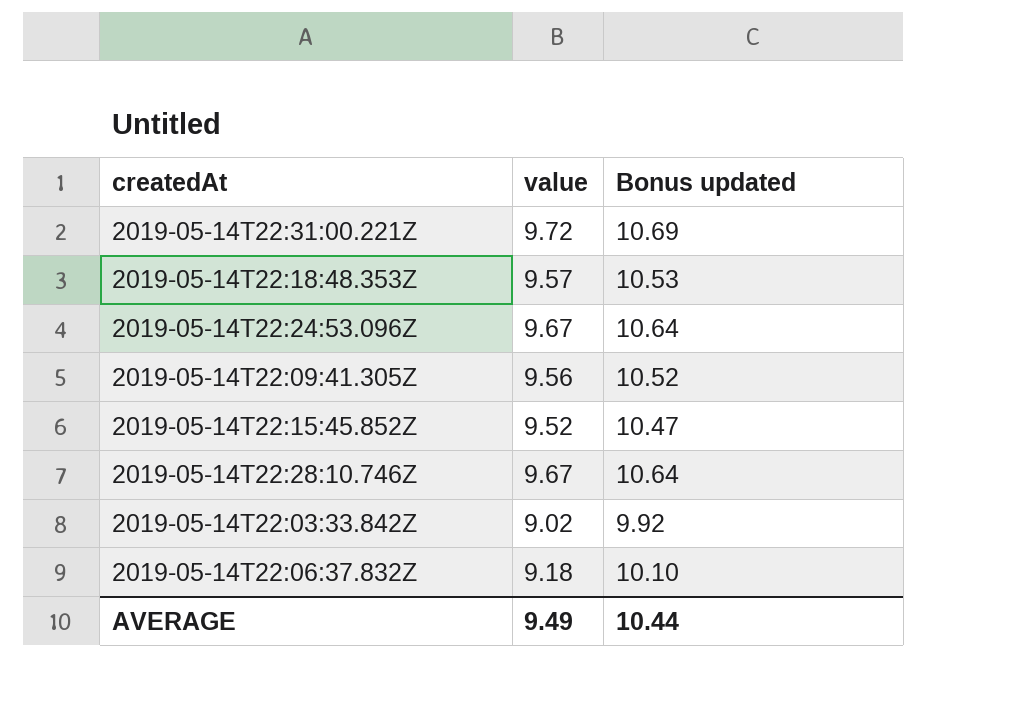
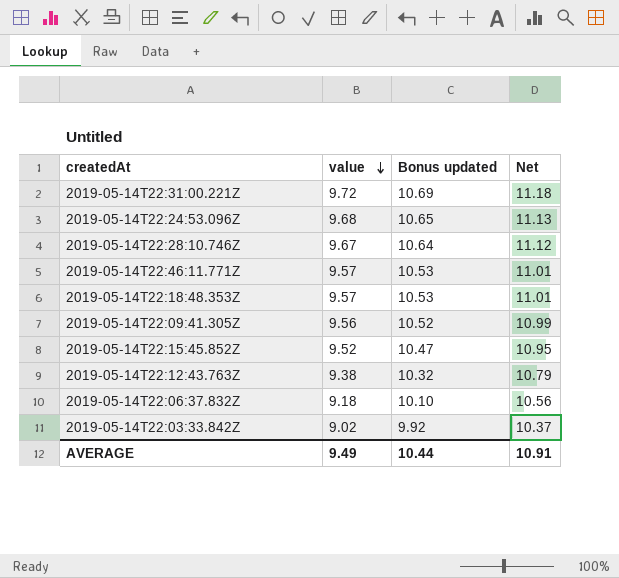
row order: none -> value descending
column Net | formula: none -> [value] * 1.15
2019-05-14T22:24:53.096Z | value: 9.67 -> 9.68
2019-05-14T22:24:53.096Z | Bonus updated: 10.64 -> 10.65
row 2019-05-14T22:46:11.771Z: none -> 9.57 | 10.53 | 11.01
row 2019-05-14T22:12:43.763Z: none -> 9.38 | 10.32 | 10.79

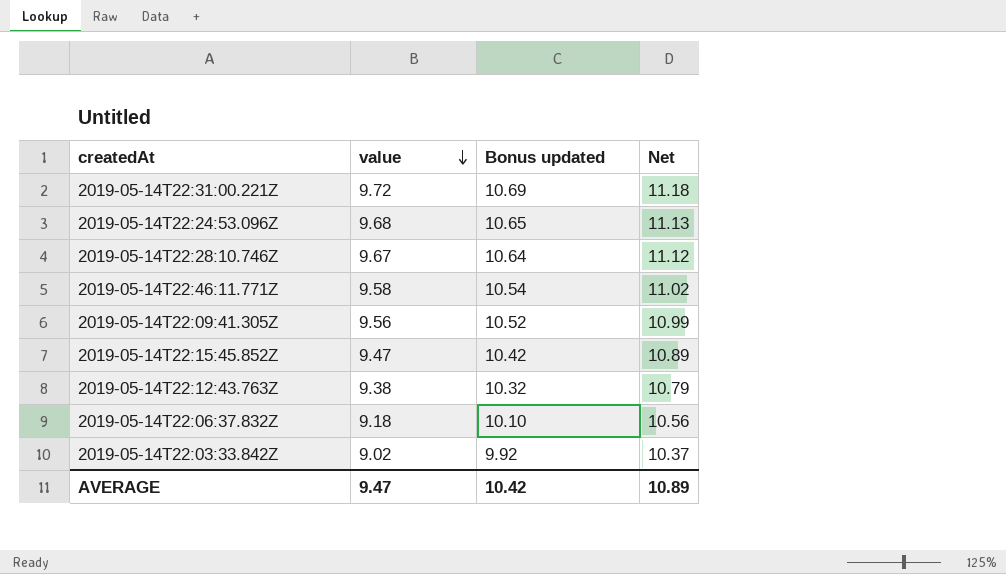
row 2019-05-14T22:18:48.353Z: 9.57 | 10.53 | 11.01 -> none
2019-05-14T22:46:11.771Z | value: 9.57 -> 9.58
2019-05-14T22:46:11.771Z | Bonus updated: 10.53 -> 10.54
2019-05-14T22:46:11.771Z | Net: 11.01 -> 11.02
2019-05-14T22:15:45.852Z | value: 9.52 -> 9.47
2019-05-14T22:15:45.852Z | Bonus updated: 10.47 -> 10.42
2019-05-14T22:15:45.852Z | Net: 10.95 -> 10.89
AVERAGE | value: 9.49 -> 9.47
AVERAGE | Bonus updated: 10.44 -> 10.42
AVERAGE | Net: 10.91 -> 10.89

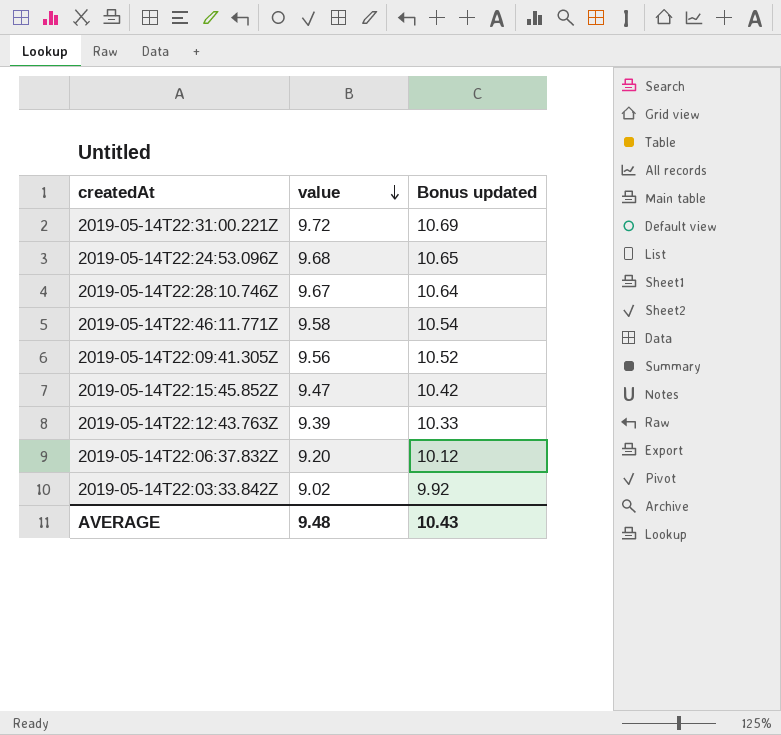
column Net | formula: [value] * 1.15 -> none
2019-05-14T22:12:43.763Z | value: 9.38 -> 9.39
2019-05-14T22:12:43.763Z | Bonus updated: 10.32 -> 10.33
2019-05-14T22:06:37.832Z | value: 9.18 -> 9.20
2019-05-14T22:06:37.832Z | Bonus updated: 10.10 -> 10.12
AVERAGE | value: 9.47 -> 9.48
AVERAGE | Bonus updated: 10.42 -> 10.43

